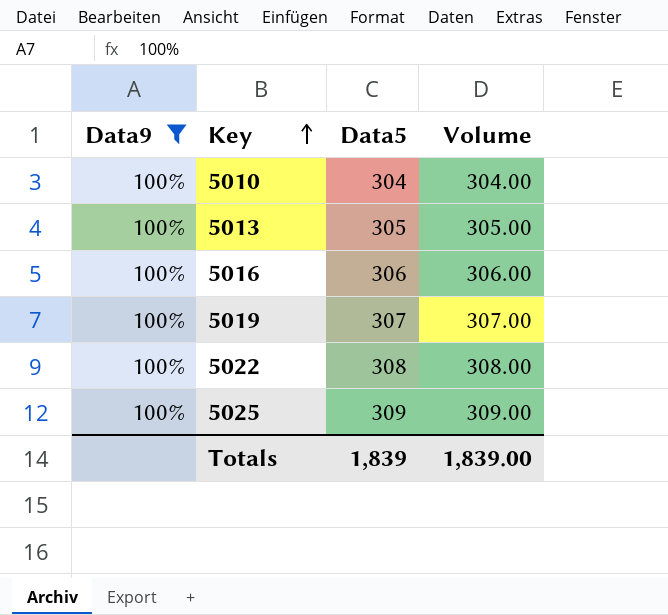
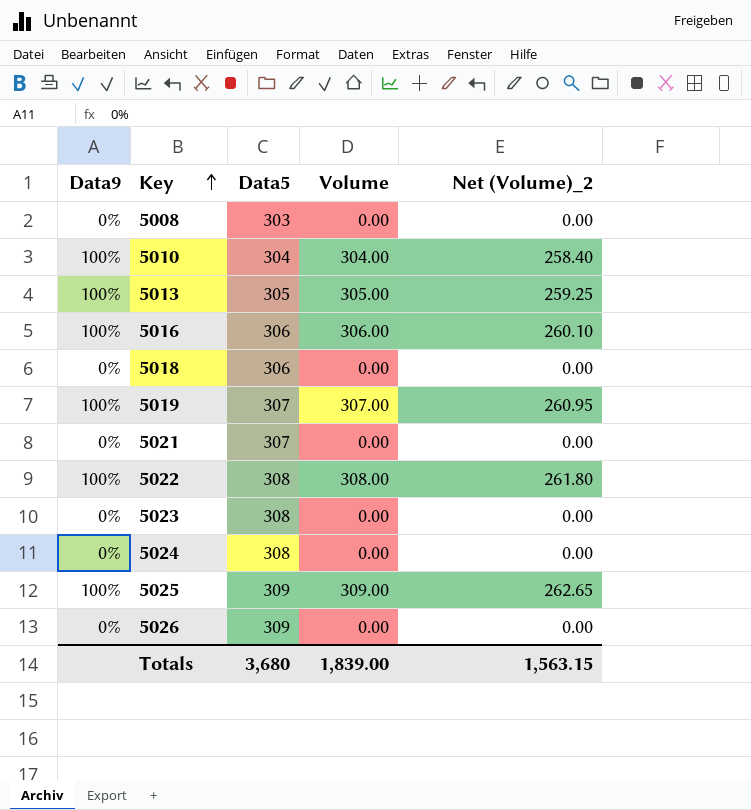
filter: Data9 = 100% -> none
column Net (Volume)_2 | formula: none -> [Volume] * 0.85
Totals | Data5: 1,839 -> 3,680

